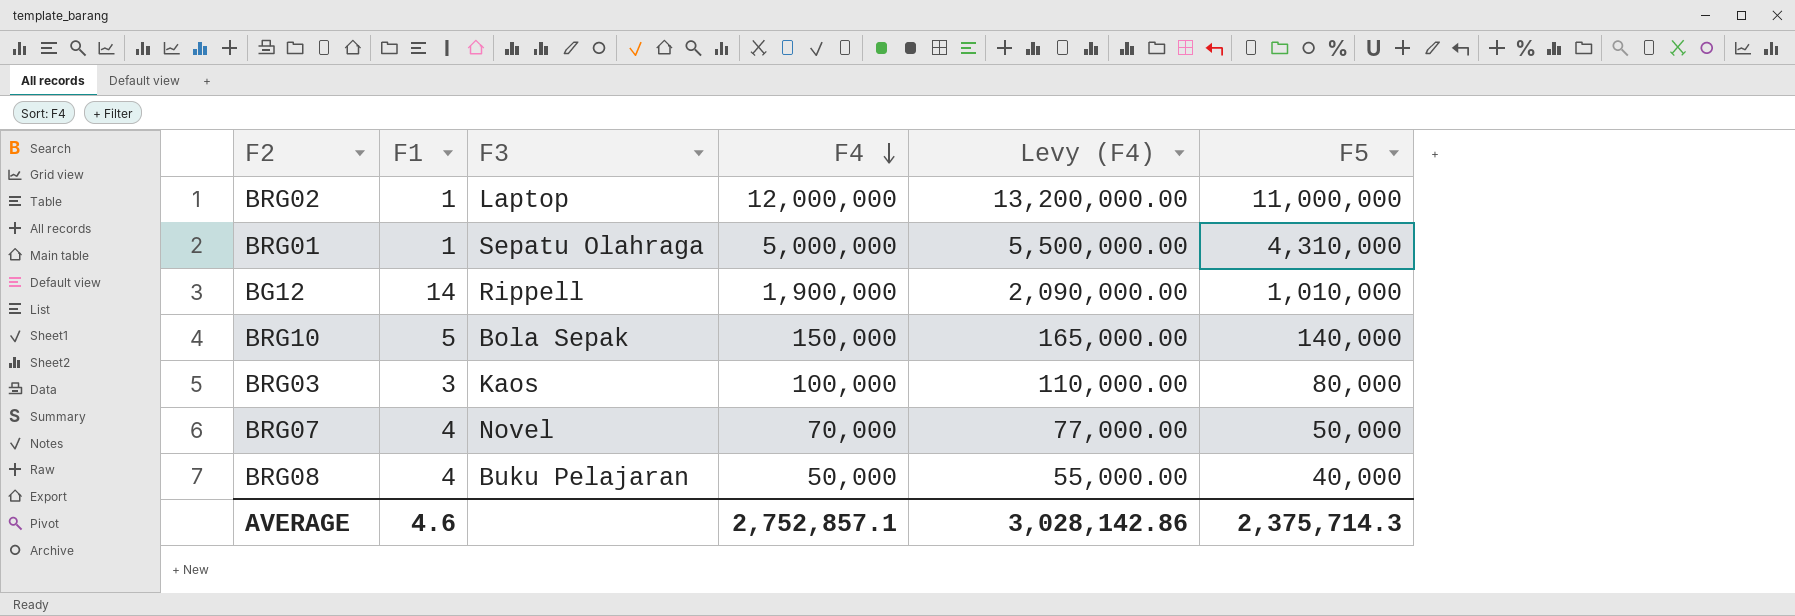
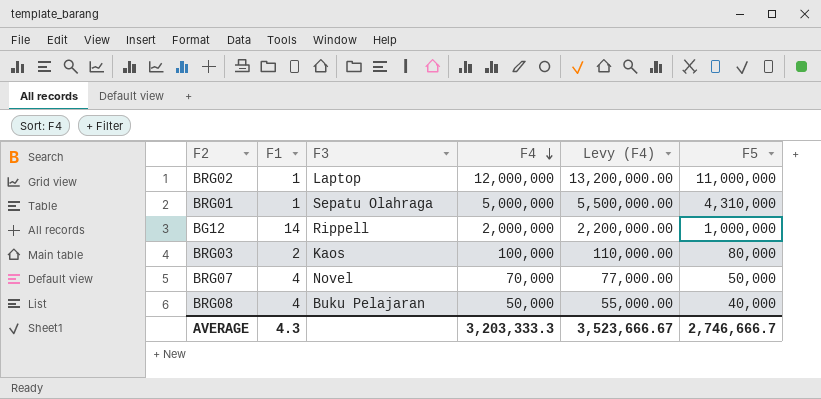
row BRG10: 5 | Bola Sepak | 150,000 | 165,000.00 | 140,000 -> none
BG12 | F4: 1,900,000 -> 2,000,000
BG12 | Levy (F4): 2,090,000.00 -> 2,200,000.00
BG12 | F5: 1,010,000 -> 1,000,000
BRG03 | F1: 3 -> 2
AVERAGE | F1: 4.6 -> 4.3
AVERAGE | F4: 2,752,857.1 -> 3,203,333.3
AVERAGE | Levy (F4): 3,028,142.86 -> 3,523,666.67
AVERAGE | F5: 2,375,714.3 -> 2,746,666.7

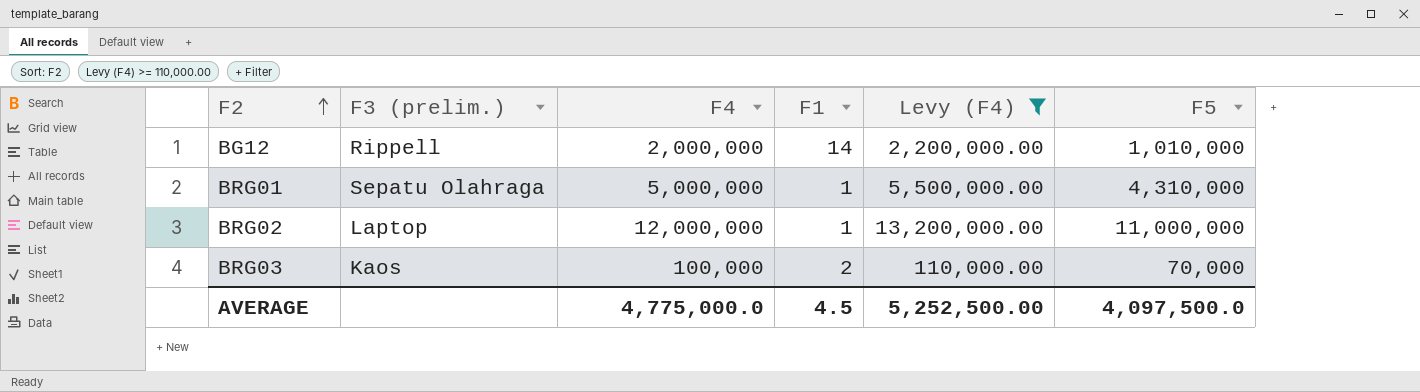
filter: none -> Levy (F4) >= 110,000.00
row order: F4 descending -> F2 ascending
column name: F3 -> F3 (prelim.)
column F1 | position: 2 -> 4
BG12 | F5: 1,000,000 -> 1,010,000
BRG03 | F5: 80,000 -> 70,000
AVERAGE | F4: 3,203,333.3 -> 4,775,000.0
AVERAGE | F1: 4.3 -> 4.5
AVERAGE | Levy (F4): 3,523,666.67 -> 5,252,500.00
AVERAGE | F5: 2,746,666.7 -> 4,097,500.0

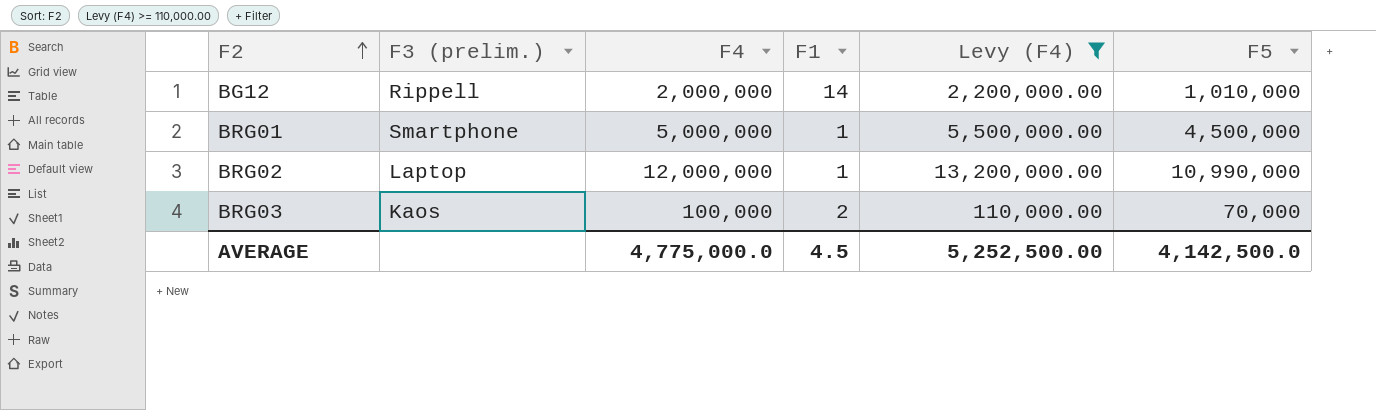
BRG01 | F3 (prelim.): Sepatu Olahraga -> Smartphone
BRG01 | F5: 4,310,000 -> 4,500,000
BRG02 | F5: 11,000,000 -> 10,990,000
AVERAGE | F5: 4,097,500.0 -> 4,142,500.0

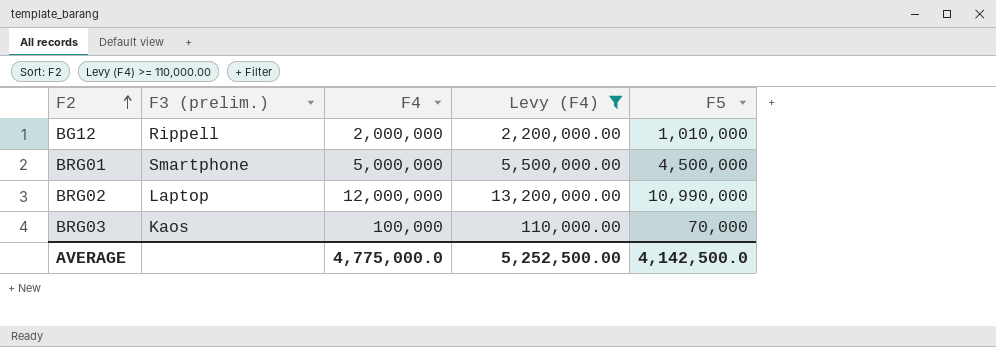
column F1 | position: 4 -> none

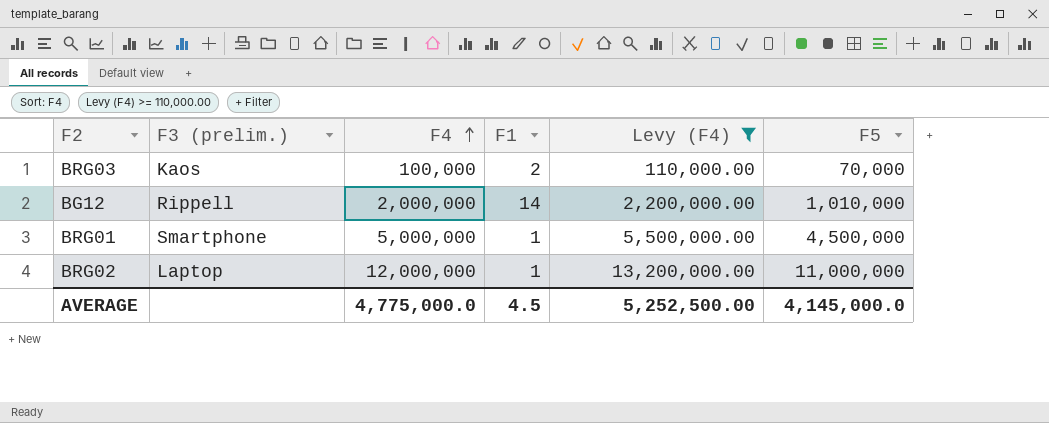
row order: F2 ascending -> F4 ascending
column F1 | position: none -> 4
BRG02 | F5: 10,990,000 -> 11,000,000
AVERAGE | F5: 4,142,500.0 -> 4,145,000.0

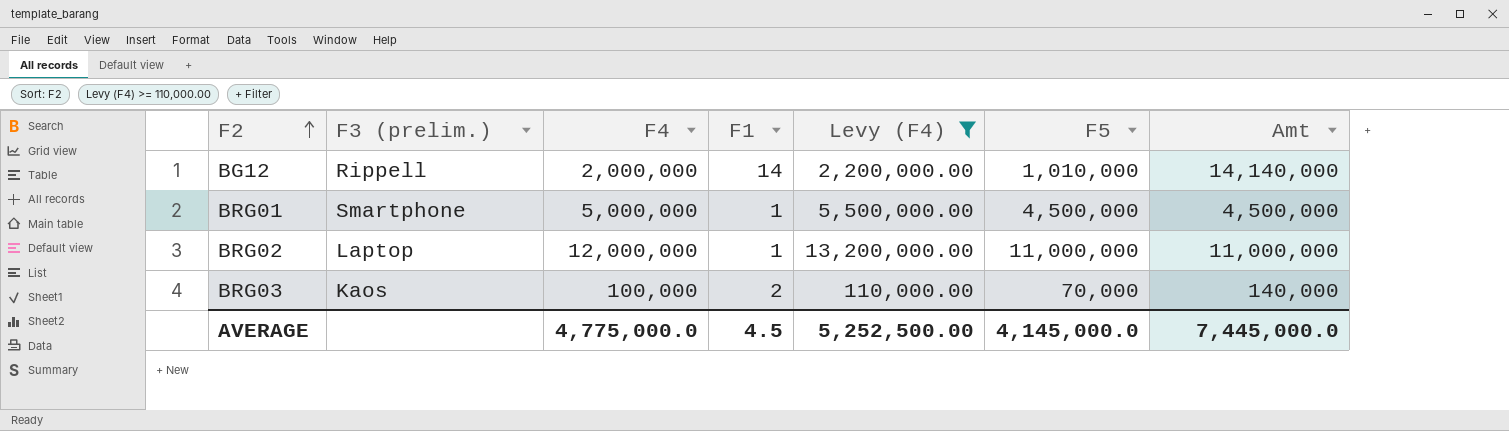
row order: F4 ascending -> F2 ascending
column Amt | formula: none -> [F1] * [F5]

